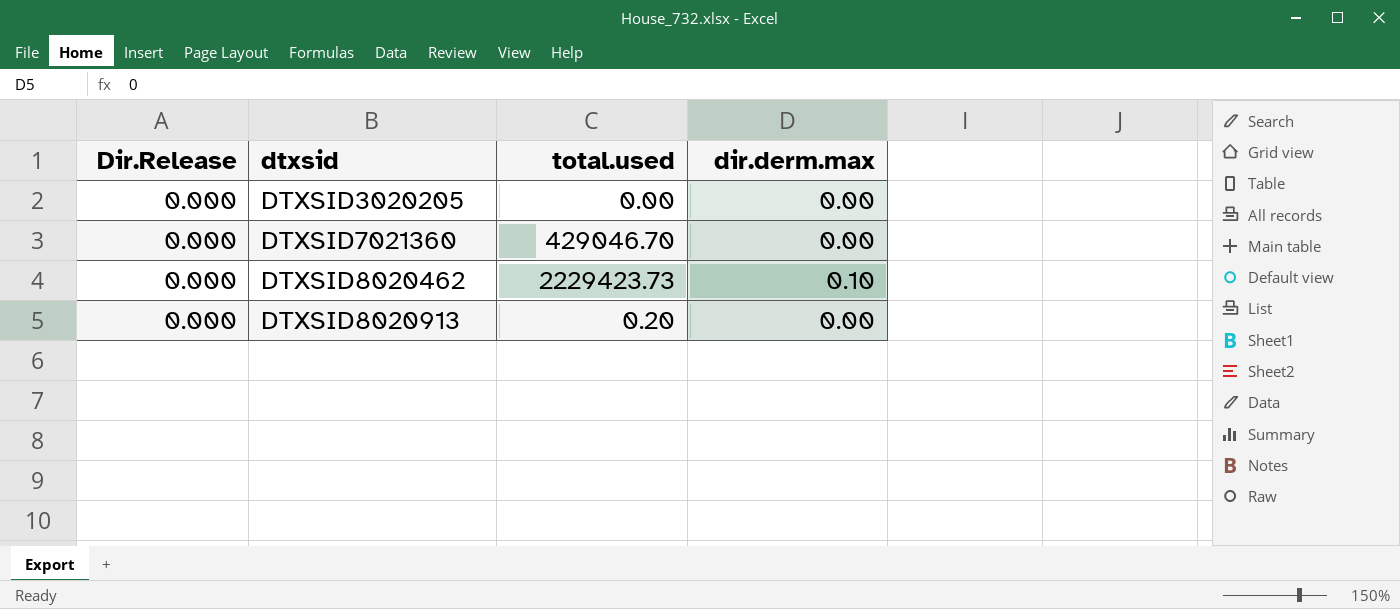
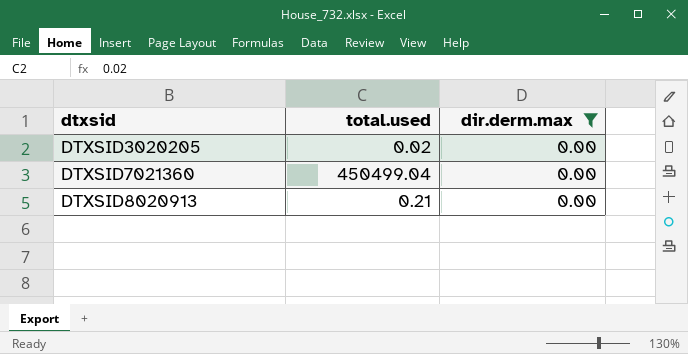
filter: none -> dir.derm.max = 0.00
column Dir.Release | position: 1 -> none
DTXSID3020205 | total.used: 0.00 -> 0.02
DTXSID7021360 | total.used: 429046.70 -> 450499.04
DTXSID8020913 | total.used: 0.20 -> 0.21

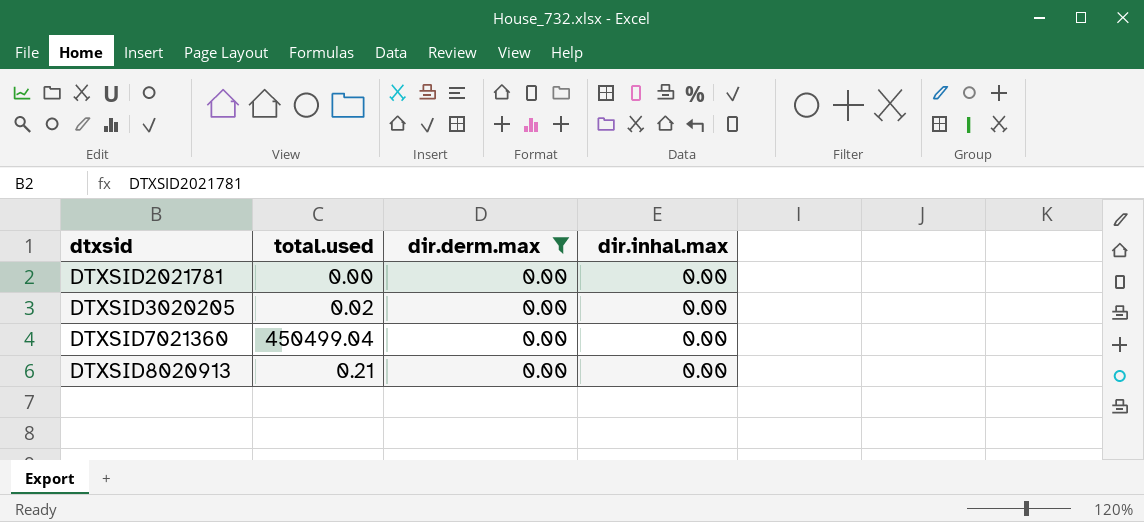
column dir.inhal.max | position: none -> 4
row DTXSID2021781: none -> 0.00 | 0.00 | 0.00

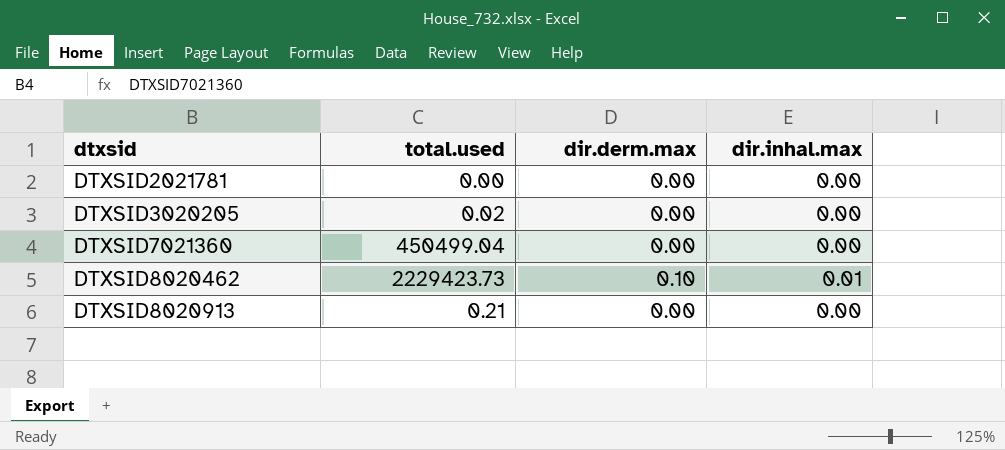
filter: dir.derm.max = 0.00 -> none

